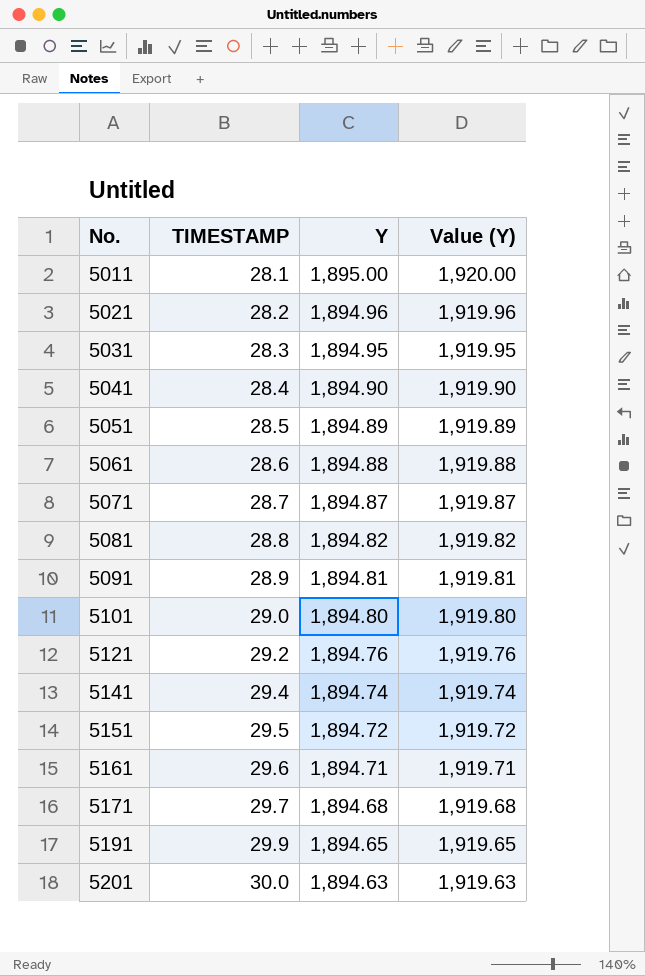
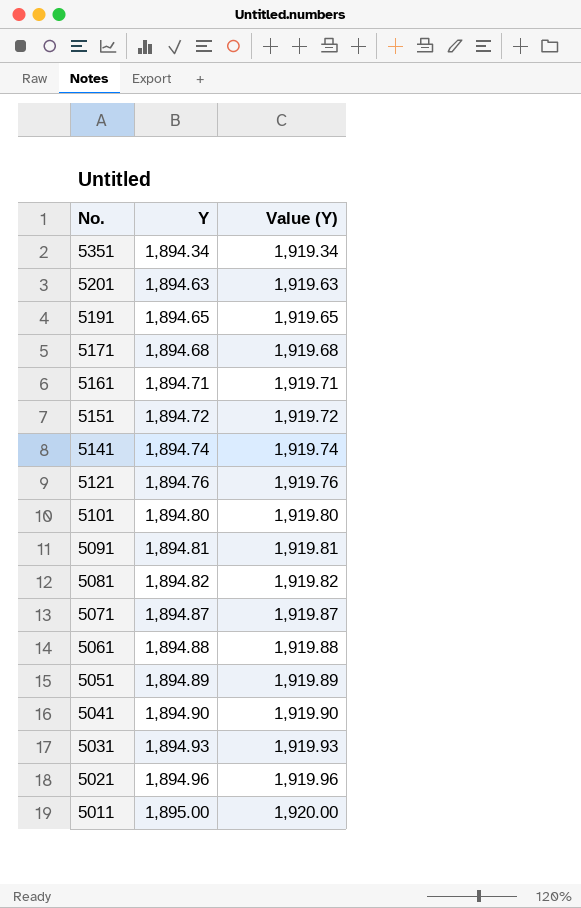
row order: No. ascending -> No. descending
column TIMESTAMP | position: 2 -> none
row 5351: none -> 1,894.34 | 1,919.34
5031 | Y: 1,894.95 -> 1,894.93
5031 | Value (Y): 1,919.95 -> 1,919.93

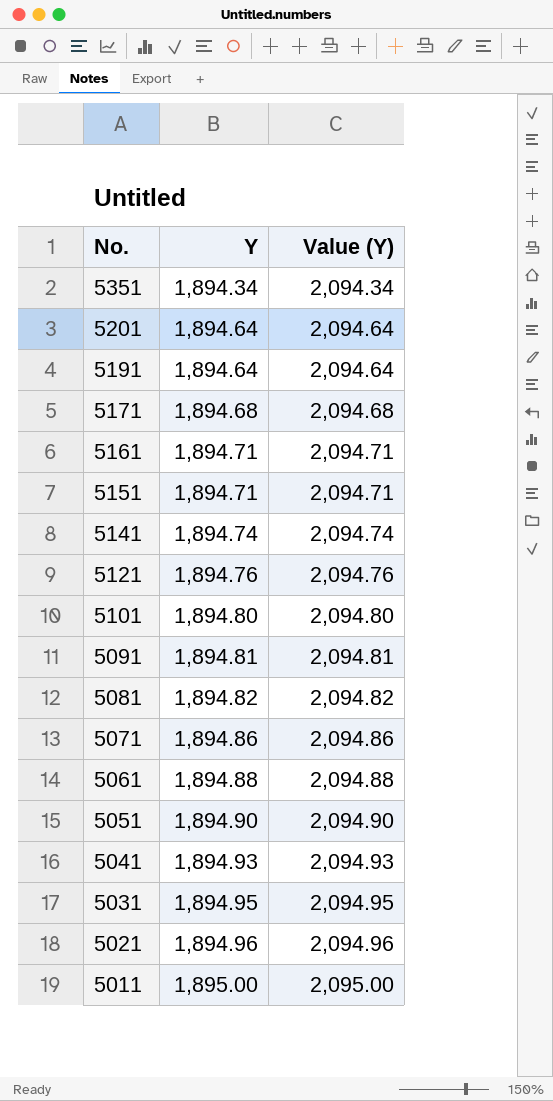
column Value (Y) | formula: [Y] + 25 -> [Y] + 200
5201 | Y: 1,894.63 -> 1,894.64
5191 | Y: 1,894.65 -> 1,894.64
5151 | Y: 1,894.72 -> 1,894.71
5071 | Y: 1,894.87 -> 1,894.86
5051 | Y: 1,894.89 -> 1,894.90
5041 | Y: 1,894.90 -> 1,894.93
5031 | Y: 1,894.93 -> 1,894.95

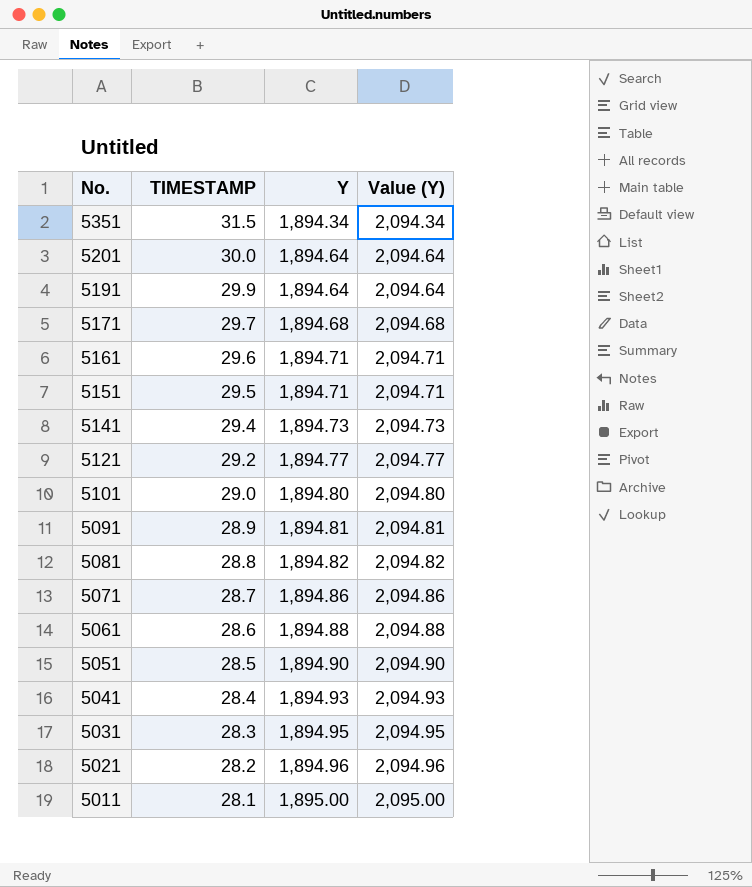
column TIMESTAMP | position: none -> 2
5141 | Y: 1,894.74 -> 1,894.73
5141 | Value (Y): 2,094.74 -> 2,094.73
5121 | Y: 1,894.76 -> 1,894.77
5121 | Value (Y): 2,094.76 -> 2,094.77

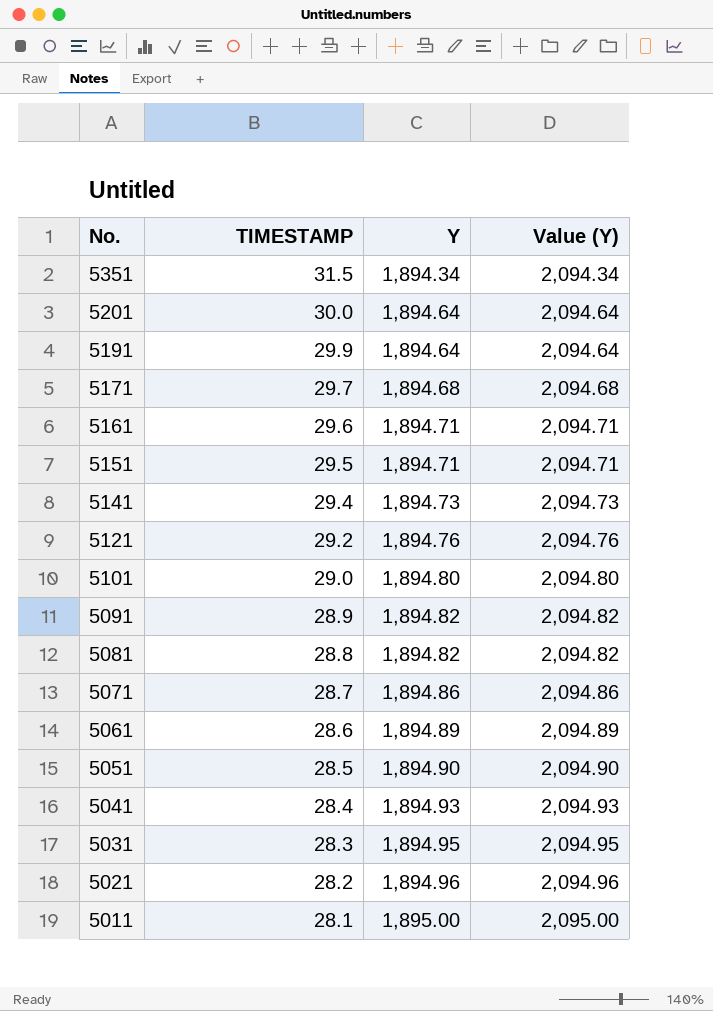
5121 | Y: 1,894.77 -> 1,894.76
5121 | Value (Y): 2,094.77 -> 2,094.76
5091 | Y: 1,894.81 -> 1,894.82
5091 | Value (Y): 2,094.81 -> 2,094.82
5061 | Y: 1,894.88 -> 1,894.89
5061 | Value (Y): 2,094.88 -> 2,094.89

